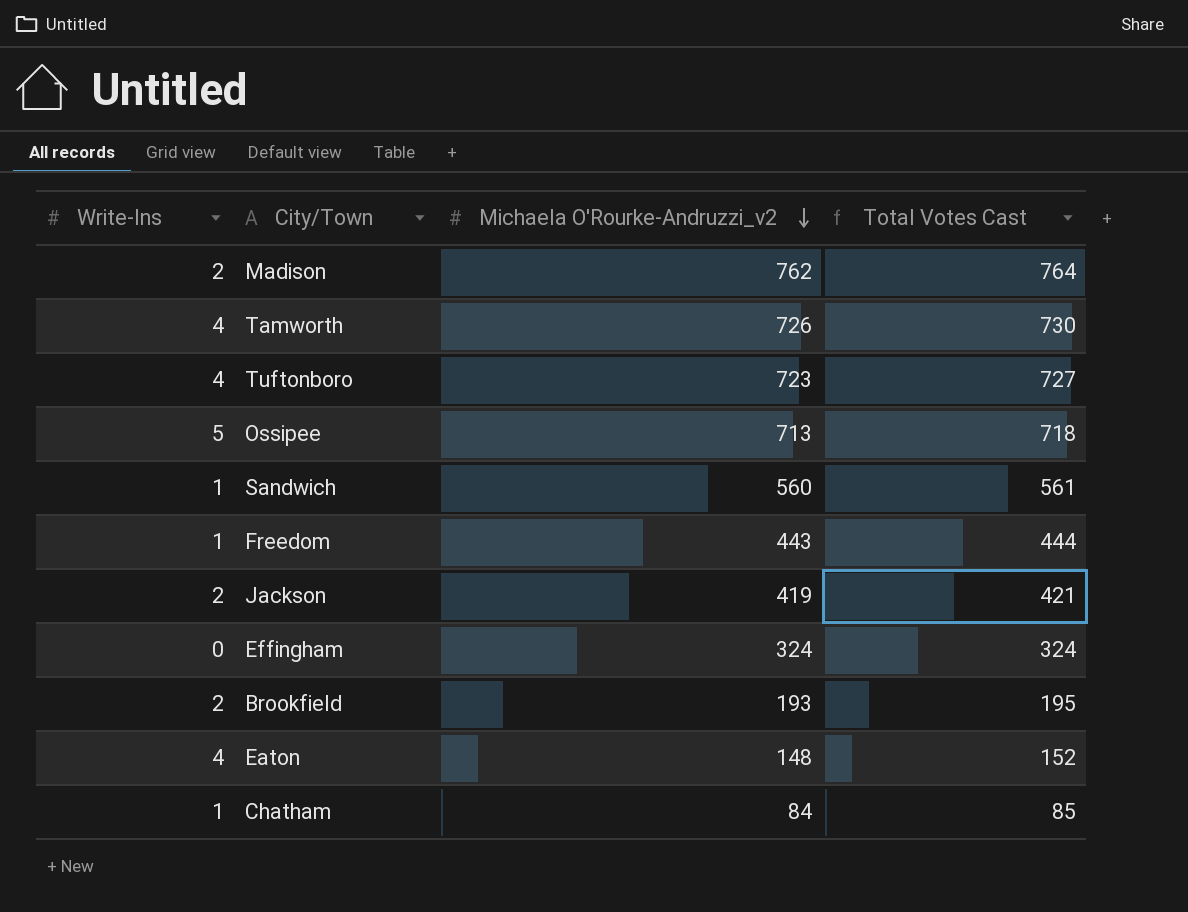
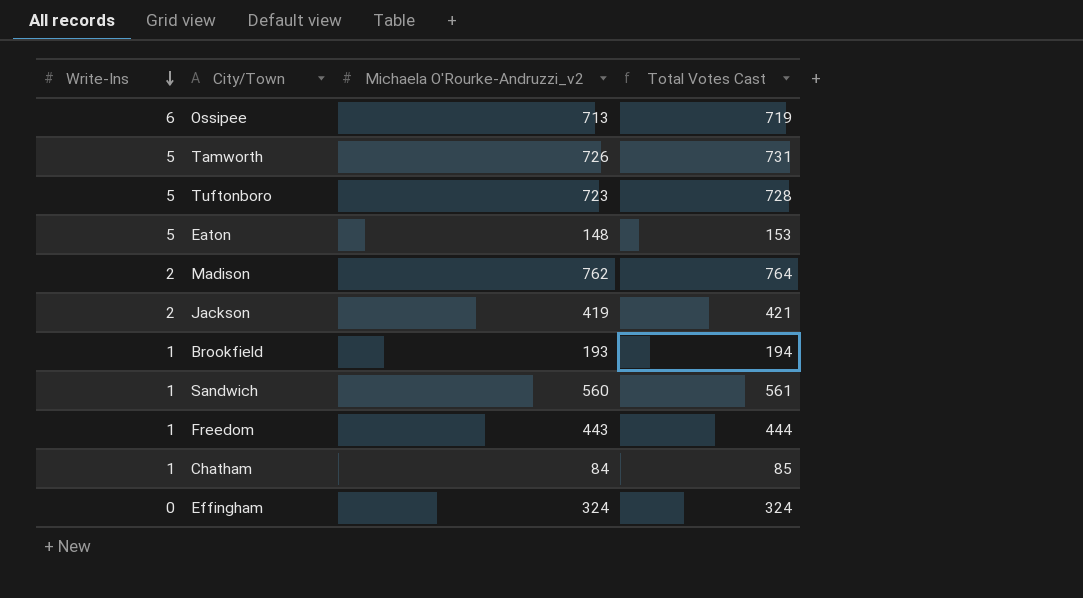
row order: Michaela O'Rourke-Andruzzi_v2 descending -> Write-Ins descending
Ossipee | Write-Ins: 5 -> 6
Ossipee | Total Votes Cast: 718 -> 719
Tamworth | Write-Ins: 4 -> 5
Tamworth | Total Votes Cast: 730 -> 731
Tuftonboro | Write-Ins: 4 -> 5
Tuftonboro | Total Votes Cast: 727 -> 728
Eaton | Write-Ins: 4 -> 5
Eaton | Total Votes Cast: 152 -> 153
Brookfield | Write-Ins: 2 -> 1
Brookfield | Total Votes Cast: 195 -> 194

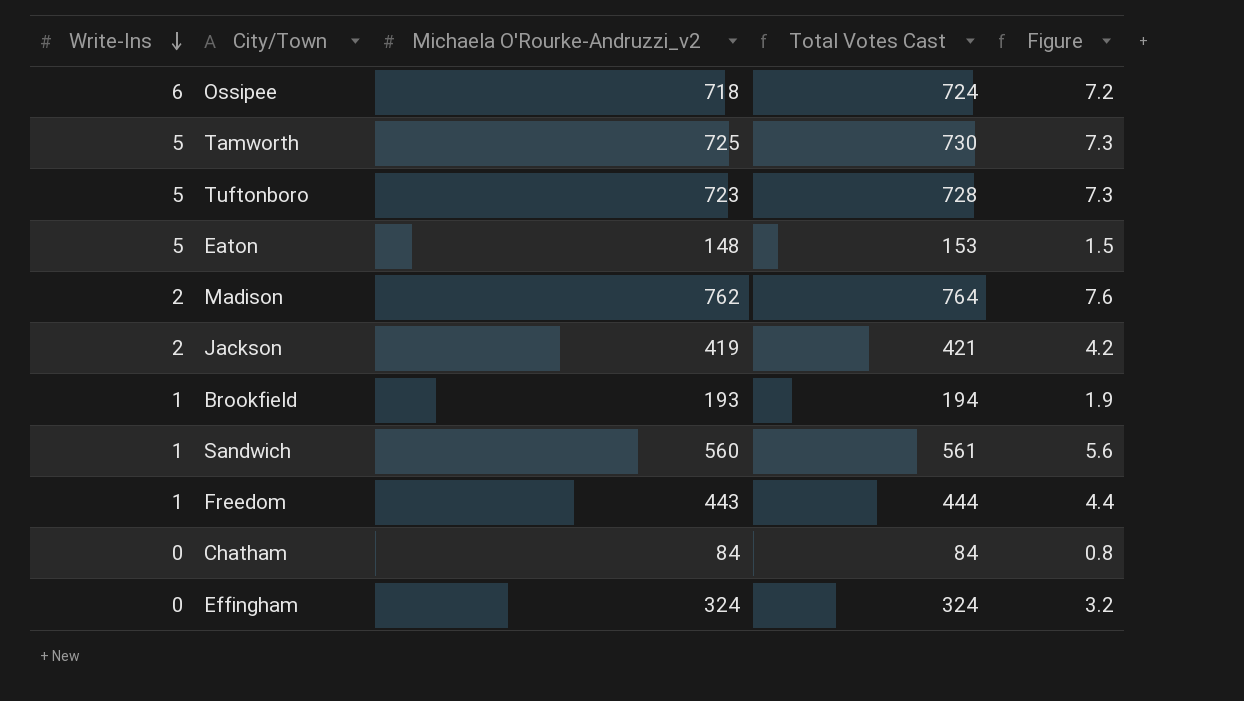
column Figure | formula: none -> [Total Votes Cast] * 0.01
Ossipee | Michaela O'Rourke-Andruzzi_v2: 713 -> 718
Ossipee | Total Votes Cast: 719 -> 724
Tamworth | Michaela O'Rourke-Andruzzi_v2: 726 -> 725
Tamworth | Total Votes Cast: 731 -> 730
Chatham | Write-Ins: 1 -> 0
Chatham | Total Votes Cast: 85 -> 84

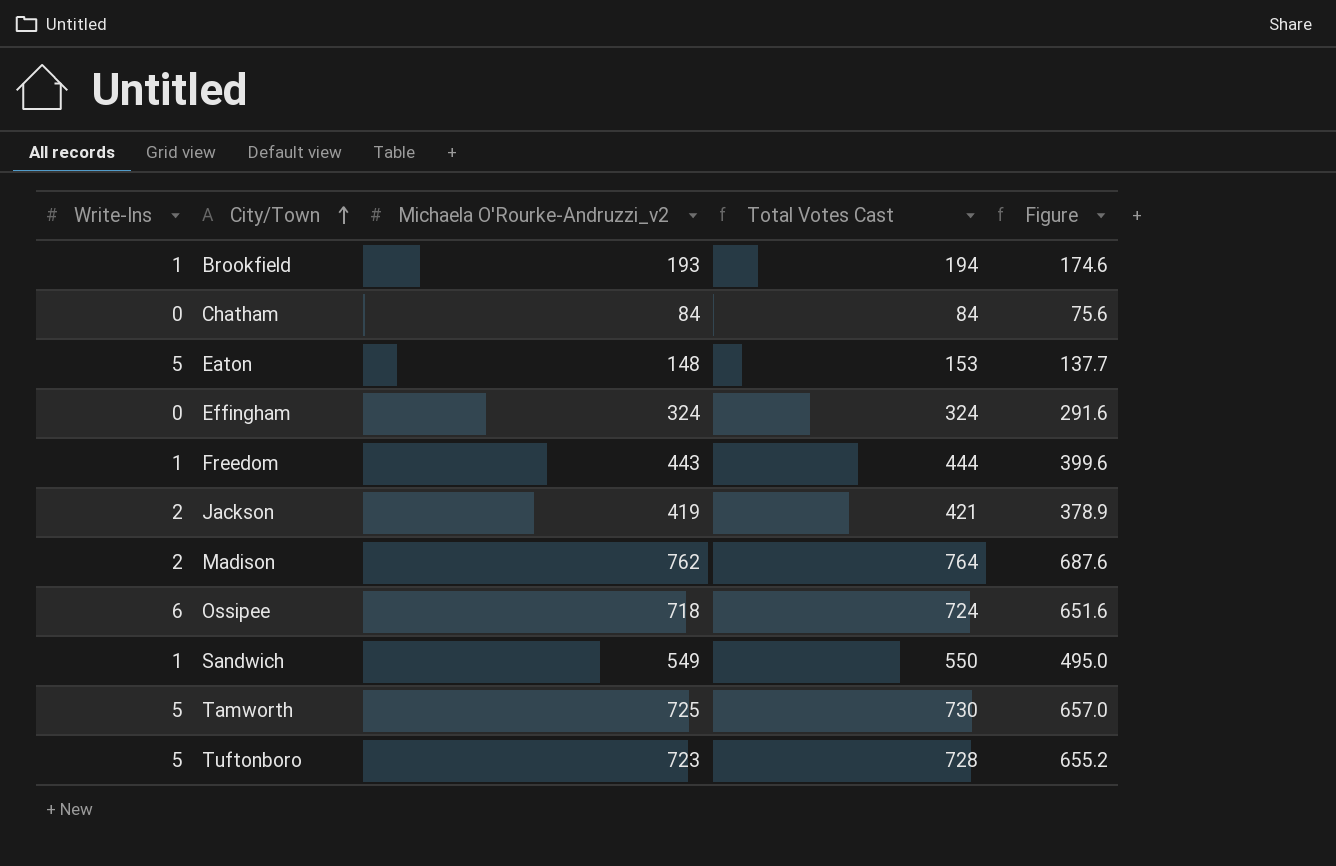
row order: Write-Ins descending -> City/Town ascending
column Figure | formula: [Total Votes Cast] * 0.01 -> [Total Votes Cast] * 0.9
Sandwich | Michaela O'Rourke-Andruzzi_v2: 560 -> 549
Sandwich | Total Votes Cast: 561 -> 550

